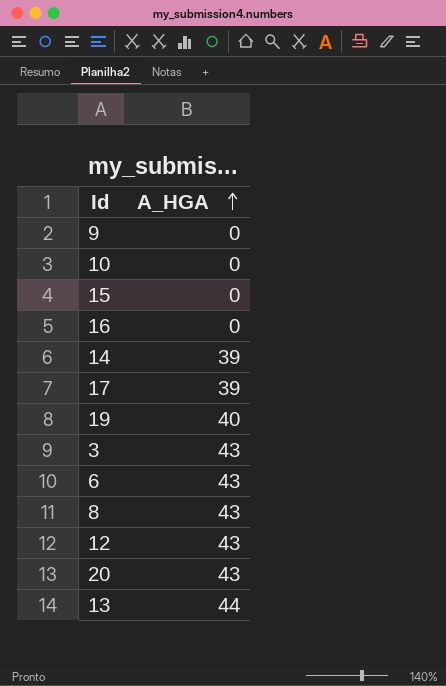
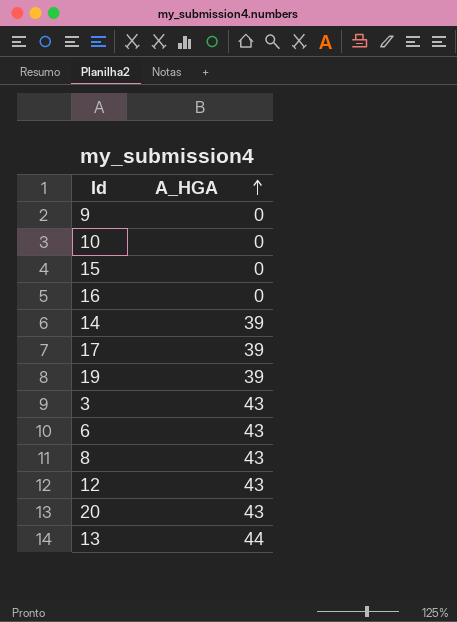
19 | A_HGA: 40 -> 39

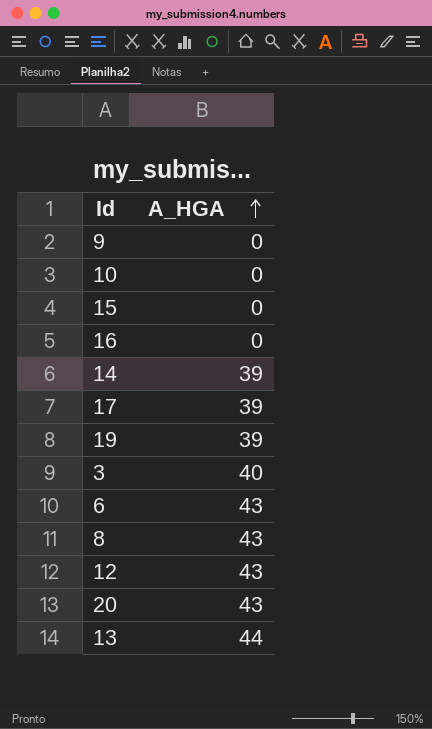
3 | A_HGA: 43 -> 40

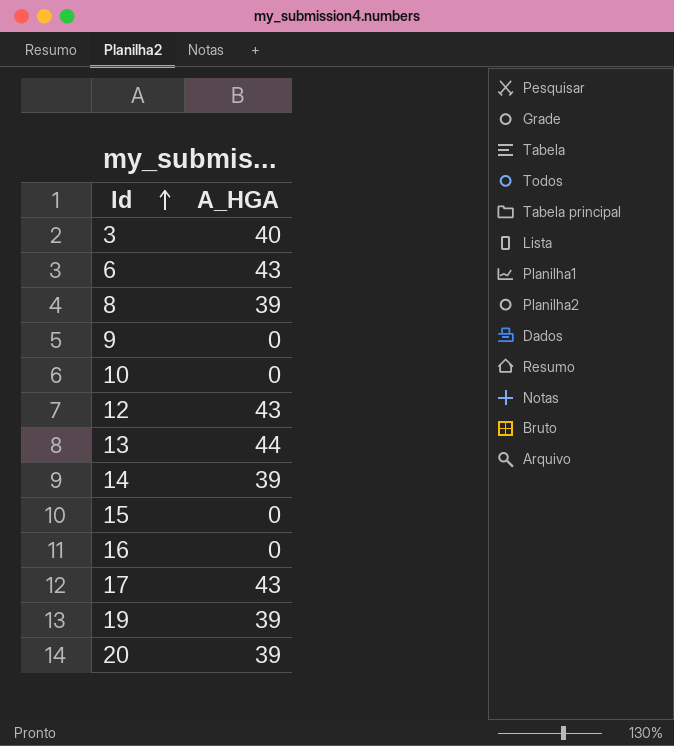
row order: A_HGA ascending -> Id ascending
8 | A_HGA: 43 -> 39
17 | A_HGA: 39 -> 43
20 | A_HGA: 43 -> 39

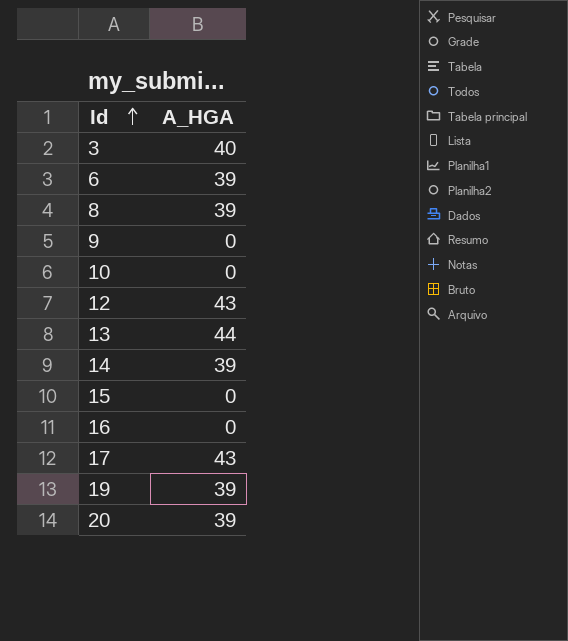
6 | A_HGA: 43 -> 39

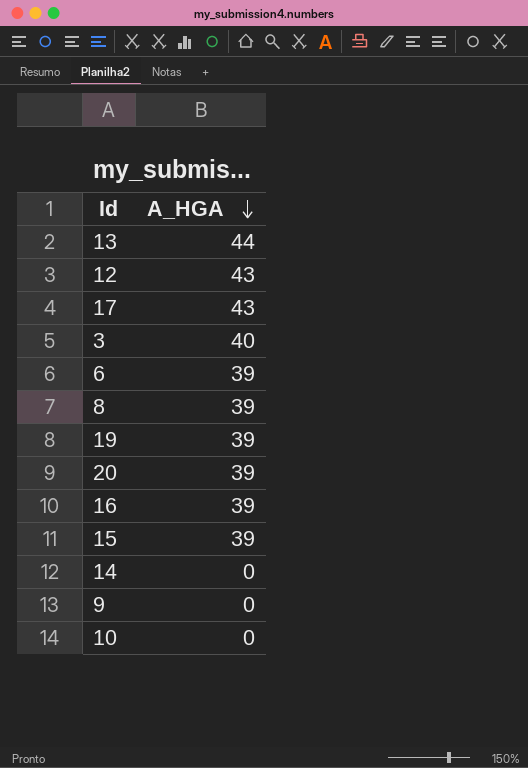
row order: Id ascending -> A_HGA descending
16 | A_HGA: 0 -> 39
15 | A_HGA: 0 -> 39
14 | A_HGA: 39 -> 0

